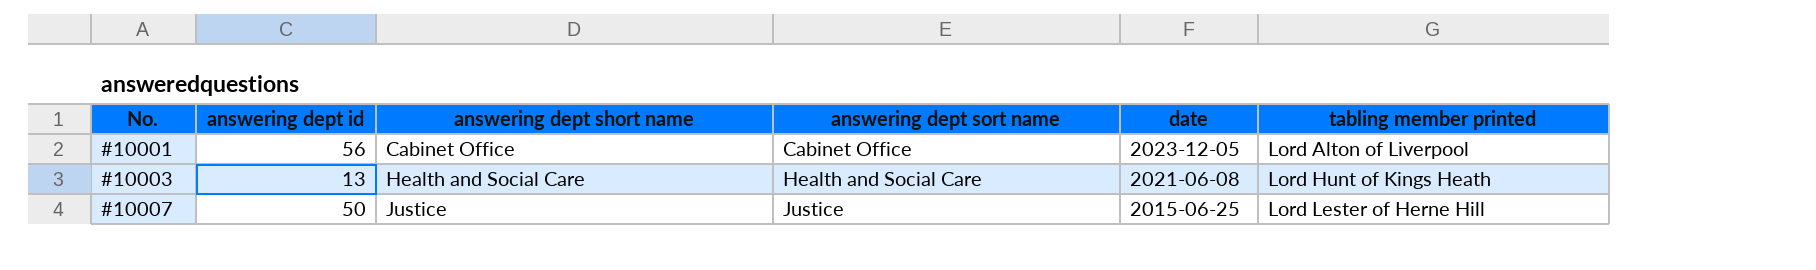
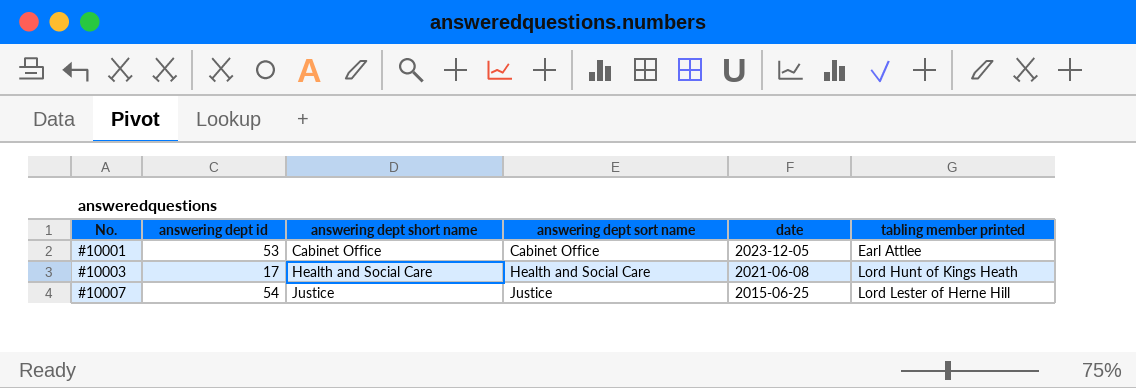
#10001 | answering dept id: 56 -> 53
#10001 | tabling member printed: Lord Alton of Liverpool -> Earl Attlee
#10003 | answering dept id: 13 -> 17
#10007 | answering dept id: 50 -> 54

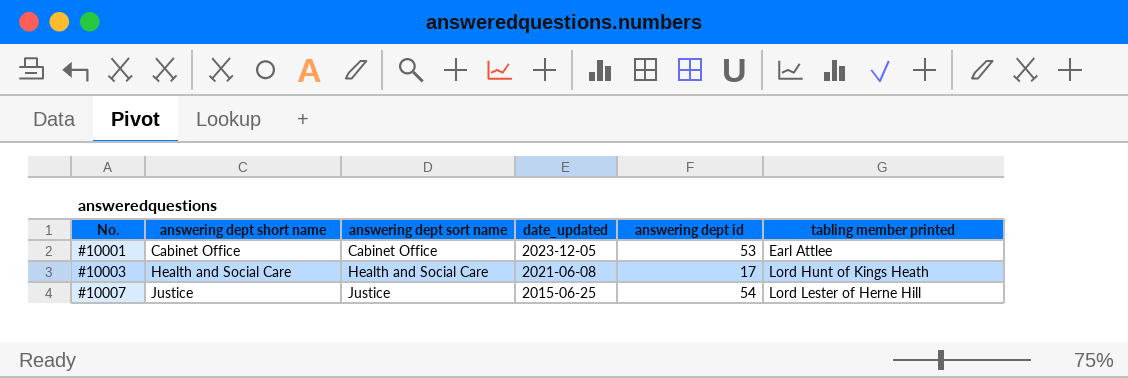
column name: date -> date_updated
column answering dept id | position: 2 -> 5

